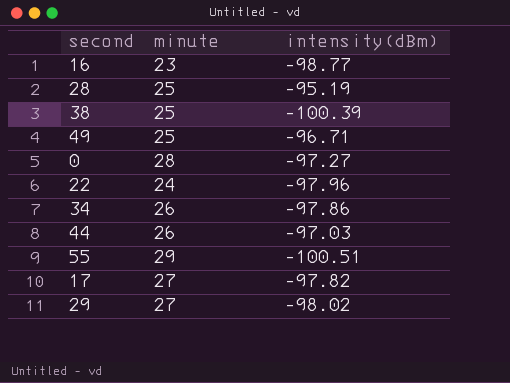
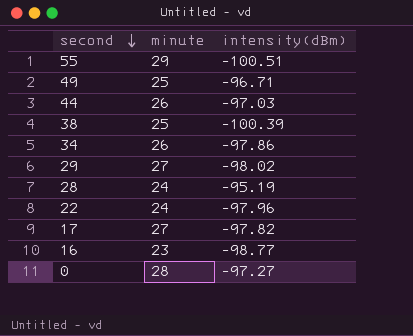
row order: none -> second descending
28 | minute: 25 -> 24

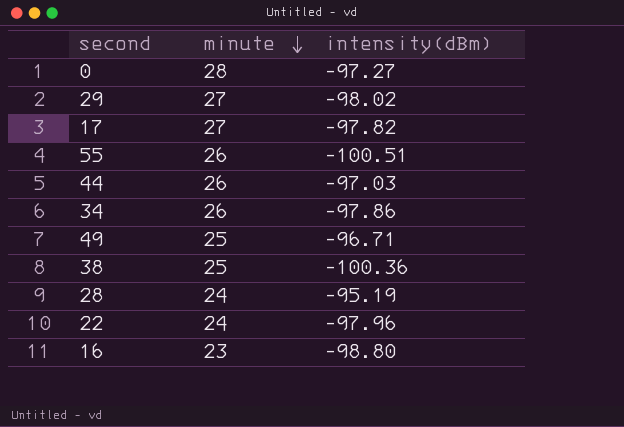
row order: second descending -> minute descending
55 | minute: 29 -> 26
38 | intensity(dBm): -100.39 -> -100.36
16 | intensity(dBm): -98.77 -> -98.80

